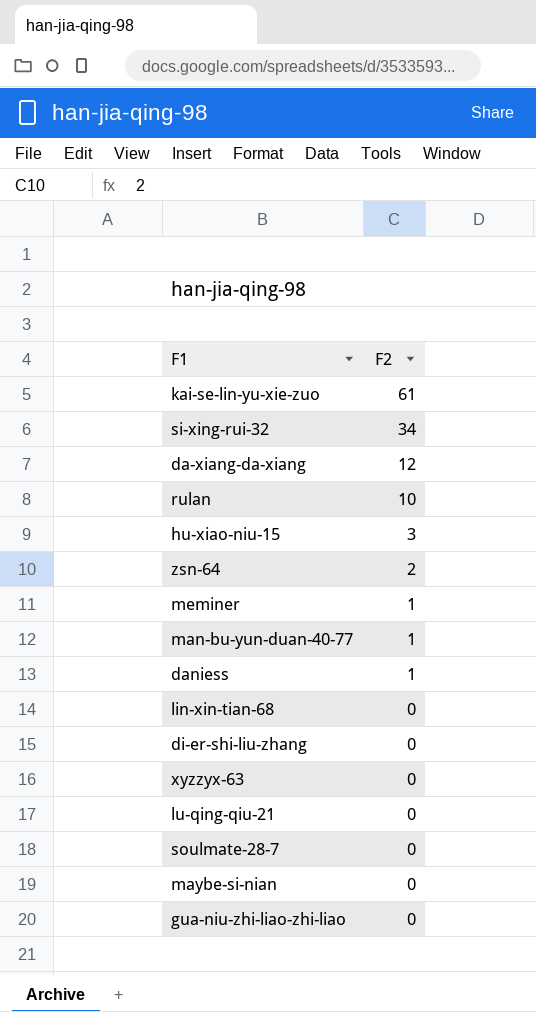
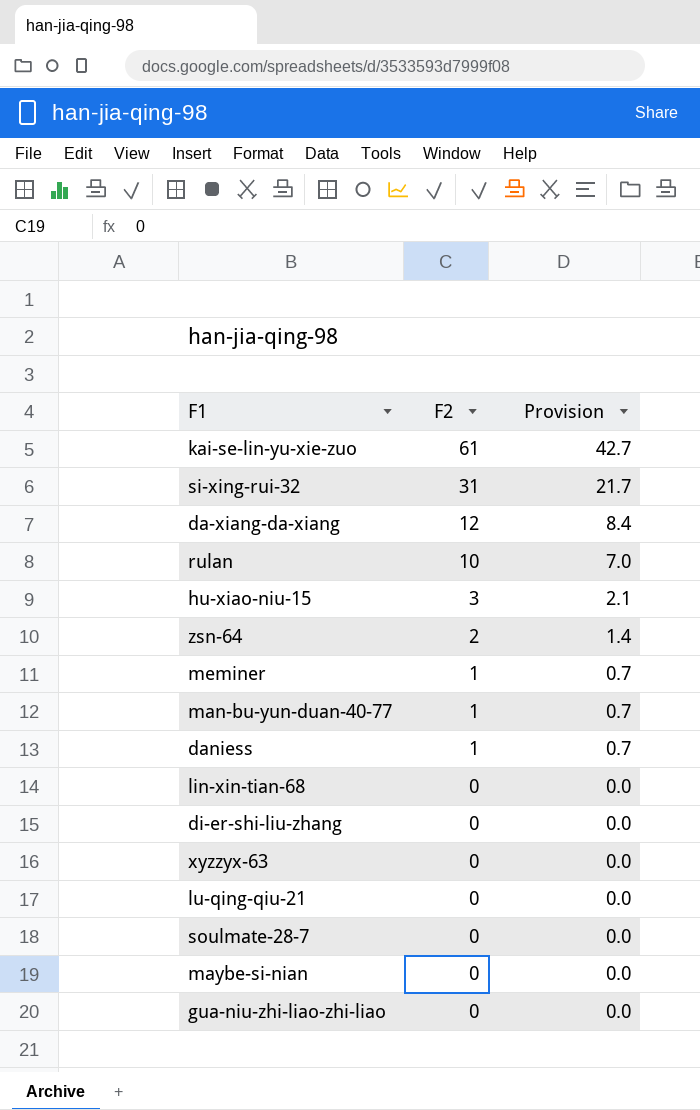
column Provision | formula: none -> [F2] * 0.7
si-xing-rui-32 | F2: 34 -> 31

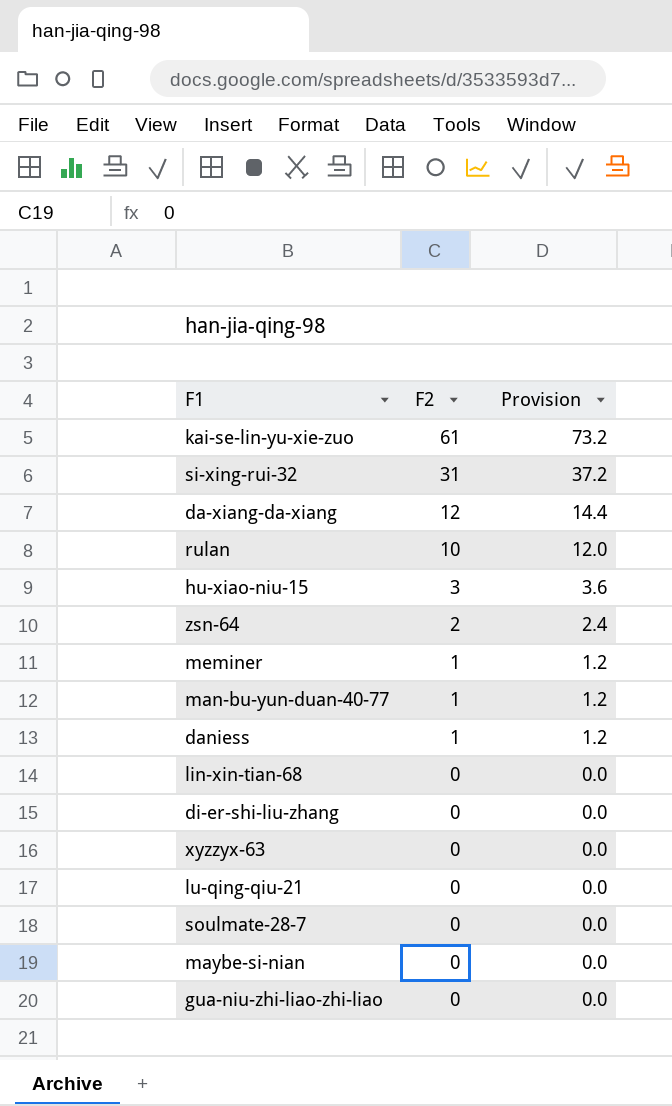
column Provision | formula: [F2] * 0.7 -> [F2] * 1.2

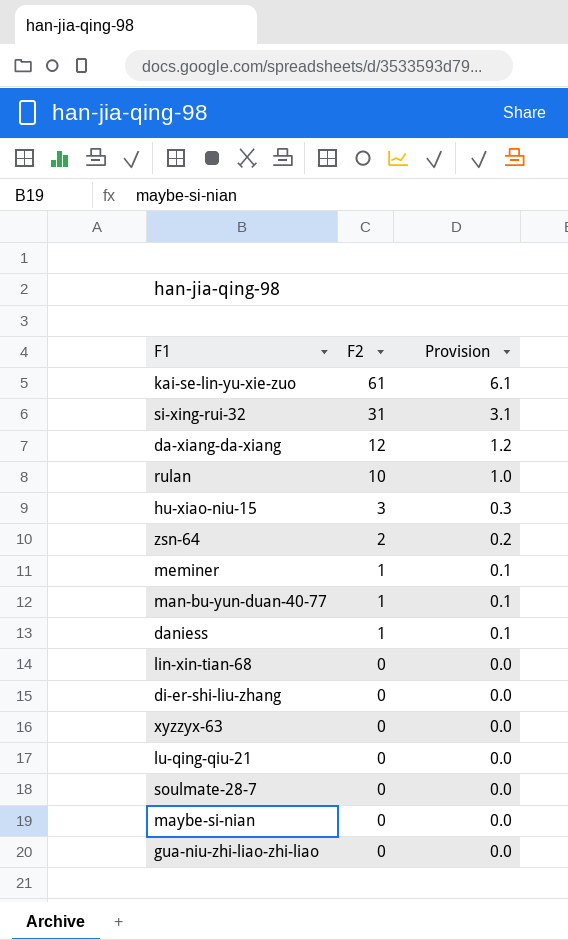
column Provision | formula: [F2] * 1.2 -> [F2] * 0.1

